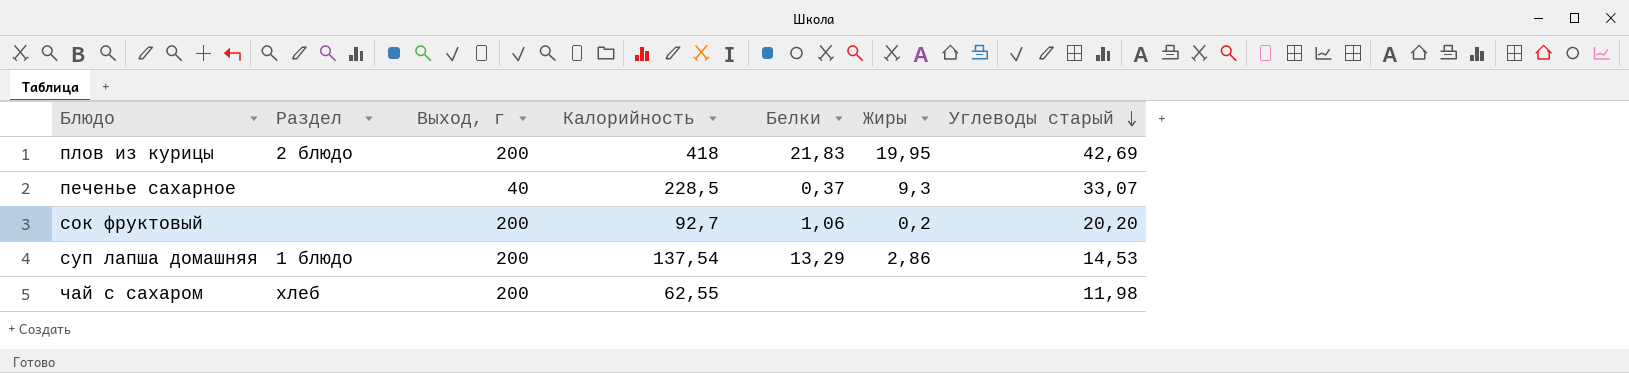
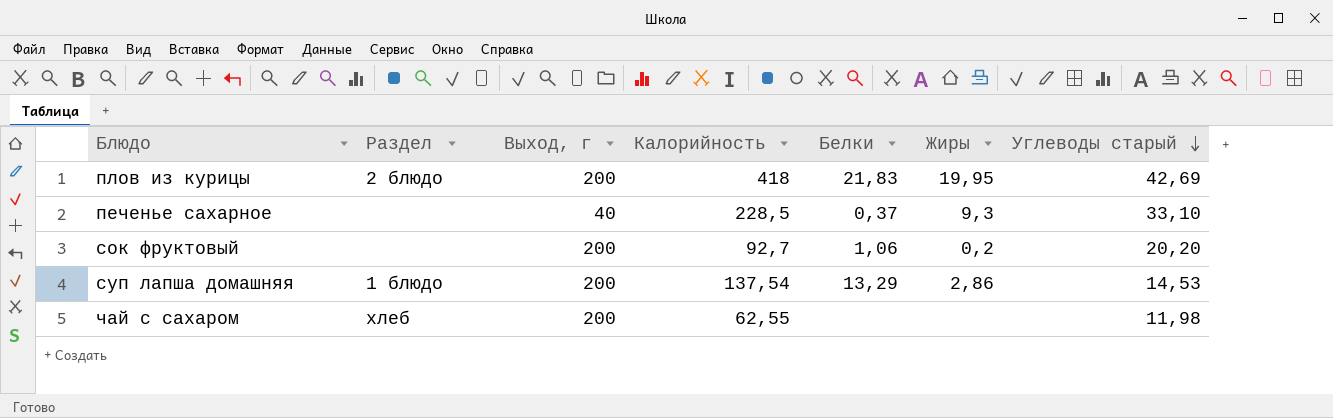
печенье сахарное | Углеводы старый: 33,07 -> 33,10

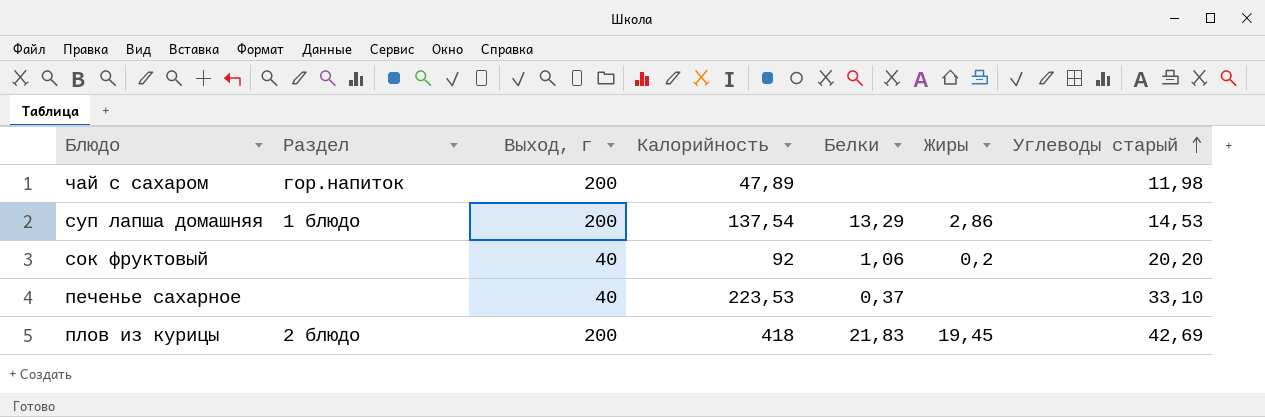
row order: Углеводы старый descending -> Углеводы старый ascending
чай с сахаром | Раздел: хлеб -> гор.напиток
чай с сахаром | Калорийность: 62,55 -> 47,89
сок фруктовый | Выход, г: 200 -> 40
сок фруктовый | Калорийность: 92,7 -> 92
печенье сахарное | Калорийность: 228,5 -> 223,53
печенье сахарное | Жиры: 9,3 -> none
плов из курицы | Жиры: 19,95 -> 19,45

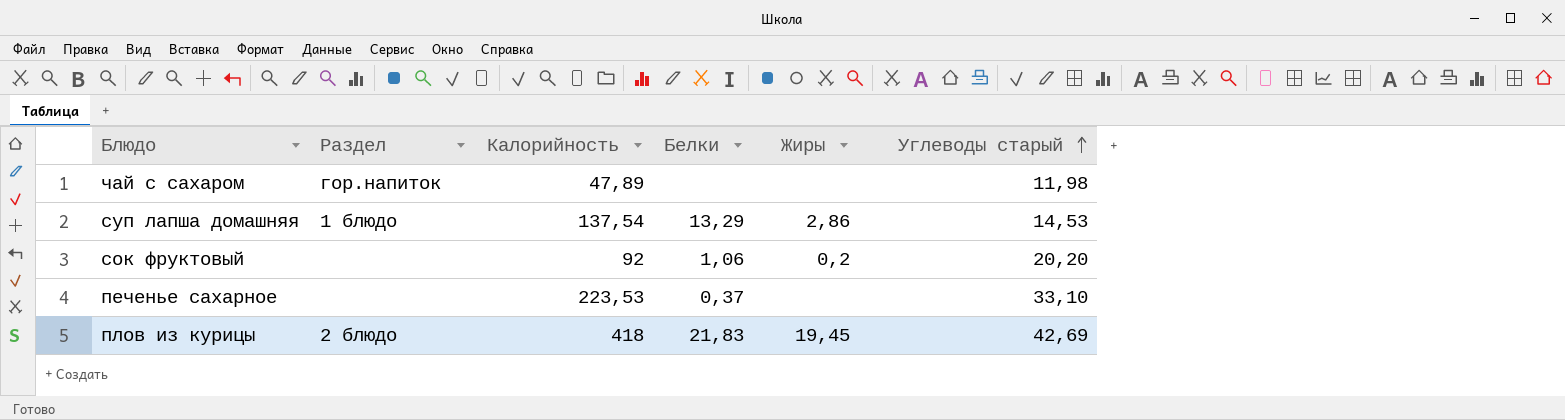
column Выход, г | position: 3 -> none

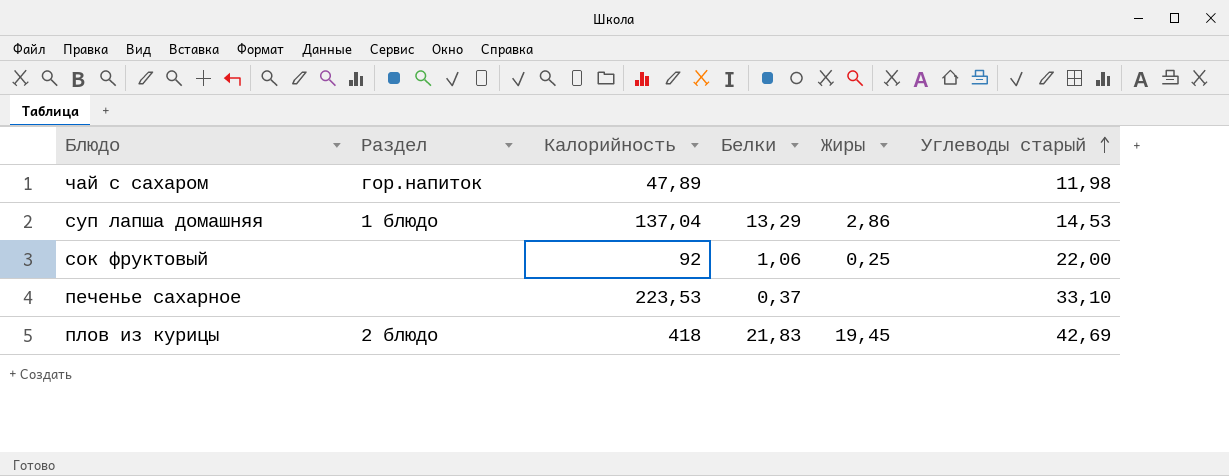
суп лапша домашняя | Калорийность: 137,54 -> 137,04
сок фруктовый | Жиры: 0,2 -> 0,25
сок фруктовый | Углеводы старый: 20,20 -> 22,00

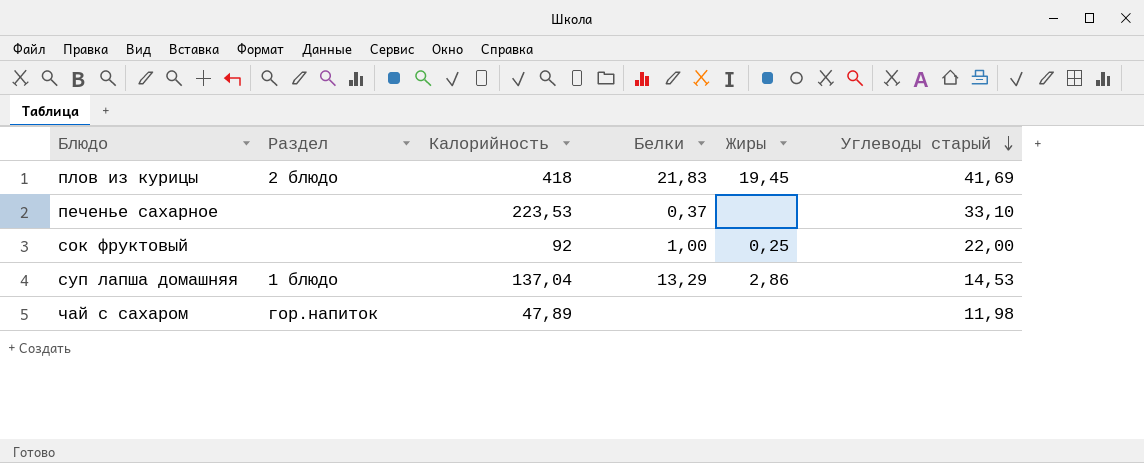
row order: Углеводы старый ascending -> Углеводы старый descending
плов из курицы | Углеводы старый: 42,69 -> 41,69
сок фруктовый | Белки: 1,06 -> 1,00

